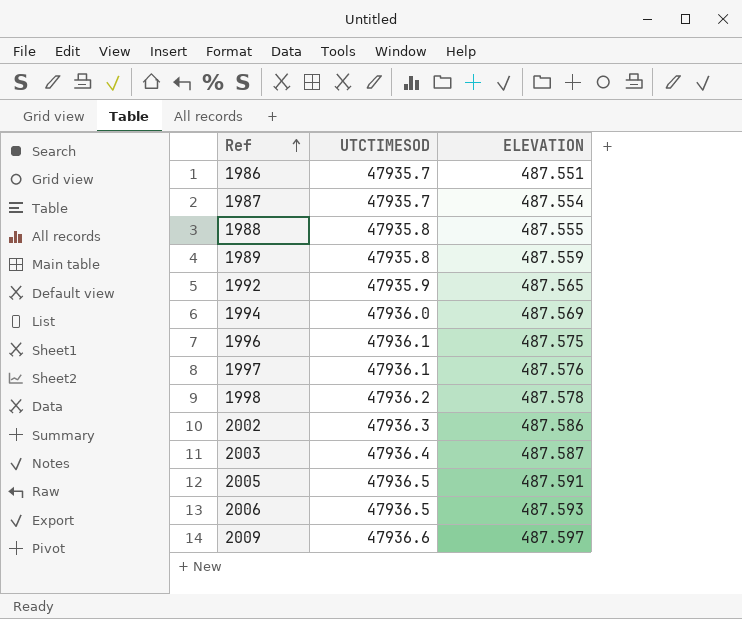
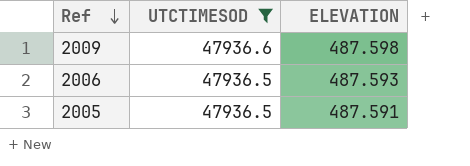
filter: none -> UTCTIMESOD >= 47936.5
row order: Ref ascending -> Ref descending
2009 | ELEVATION: 487.597 -> 487.598

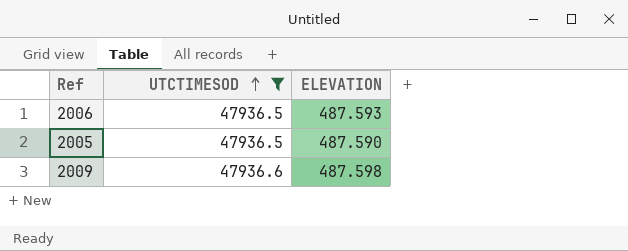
row order: Ref descending -> UTCTIMESOD ascending
2005 | ELEVATION: 487.591 -> 487.590

